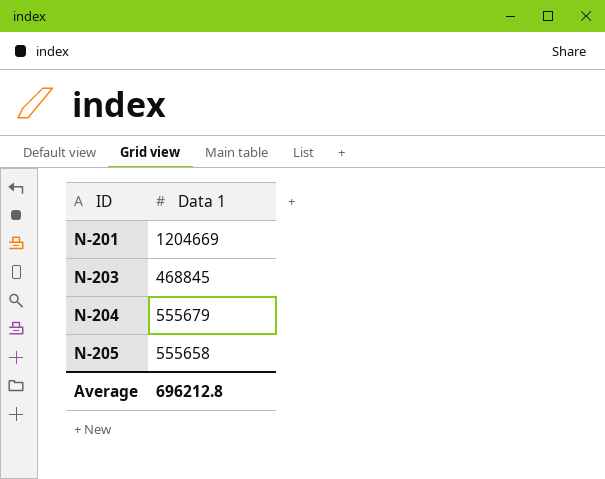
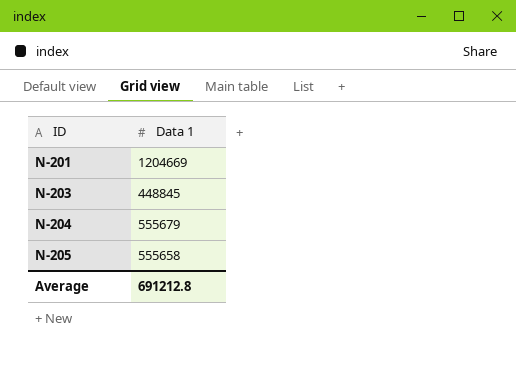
N-203 | Data 1: 468845 -> 448845
Average | Data 1: 696212.8 -> 691212.8

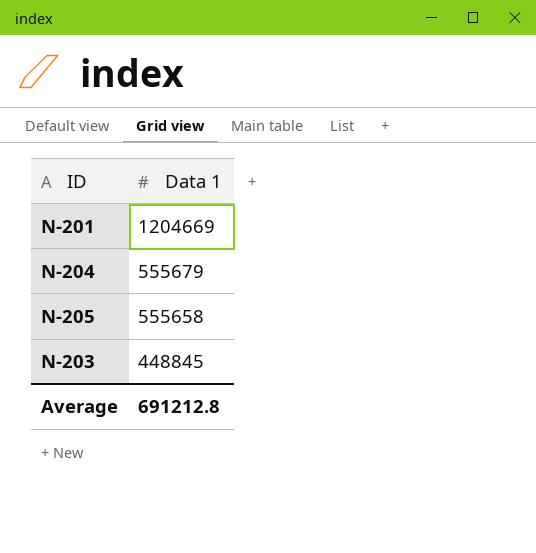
row order: ID ascending -> Data 1 descending

